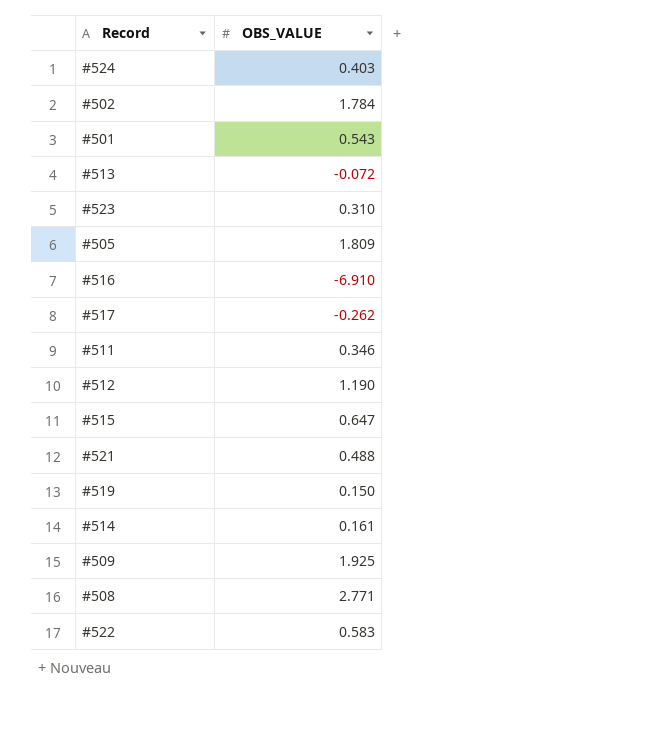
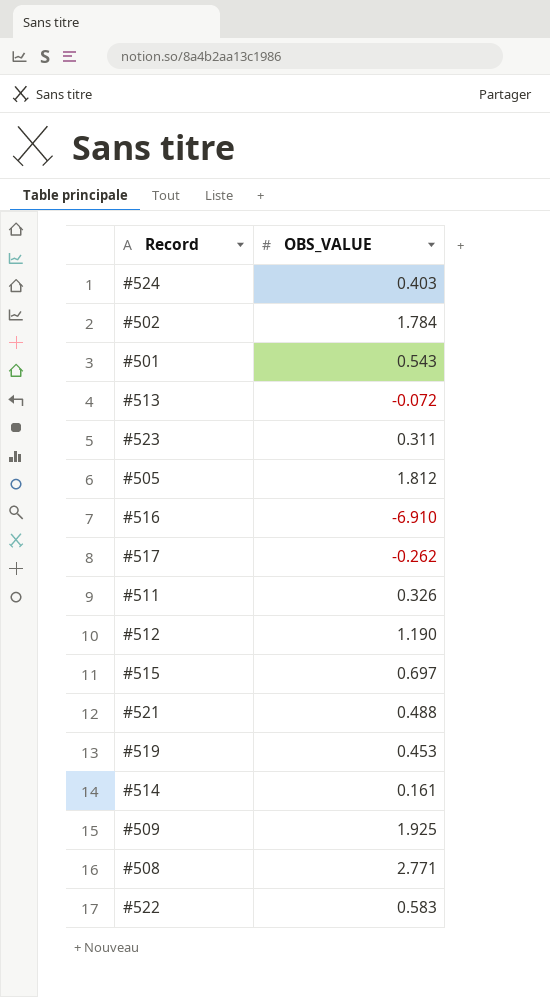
#523 | OBS_VALUE: 0.310 -> 0.311
#505 | OBS_VALUE: 1.809 -> 1.812
#511 | OBS_VALUE: 0.346 -> 0.326
#515 | OBS_VALUE: 0.647 -> 0.697
#519 | OBS_VALUE: 0.150 -> 0.453

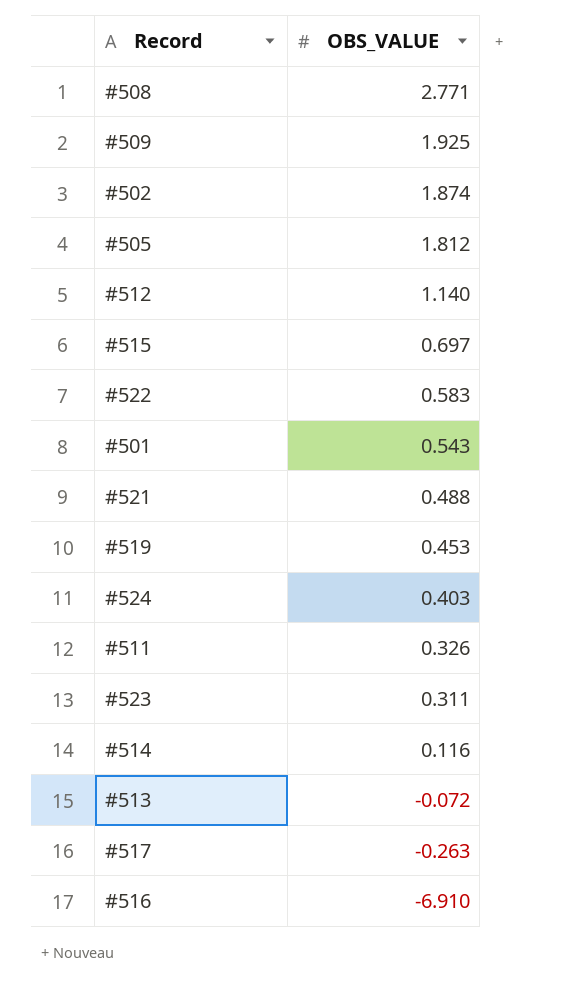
row order: none -> OBS_VALUE descending
#502 | OBS_VALUE: 1.784 -> 1.874
#512 | OBS_VALUE: 1.190 -> 1.140
#514 | OBS_VALUE: 0.161 -> 0.116
#517 | OBS_VALUE: -0.262 -> -0.263

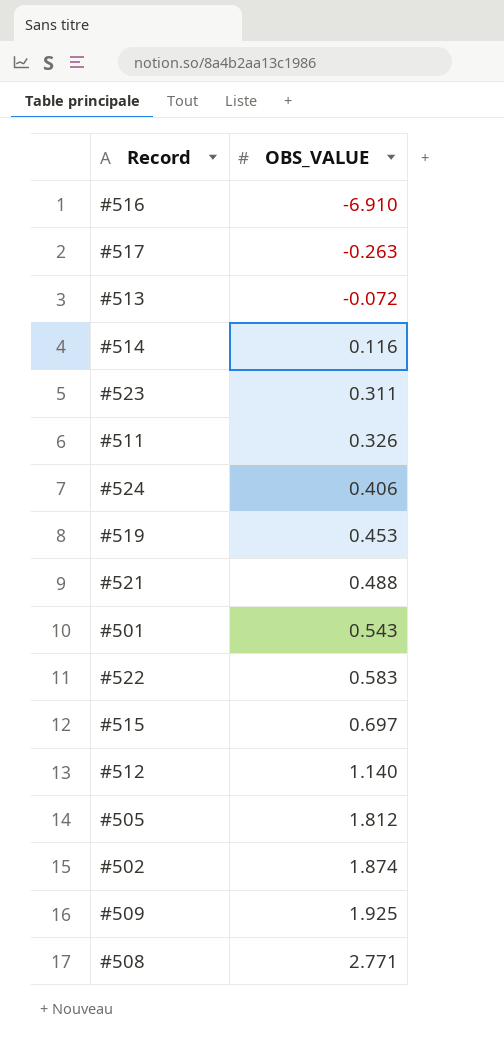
row order: OBS_VALUE descending -> OBS_VALUE ascending
#524 | OBS_VALUE: 0.403 -> 0.406

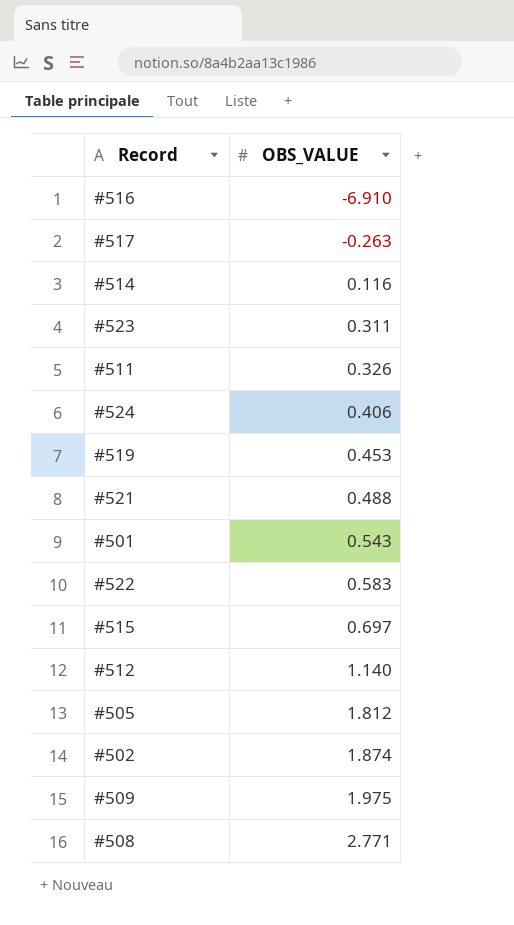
row #513: -0.072 -> none
#509 | OBS_VALUE: 1.925 -> 1.975

